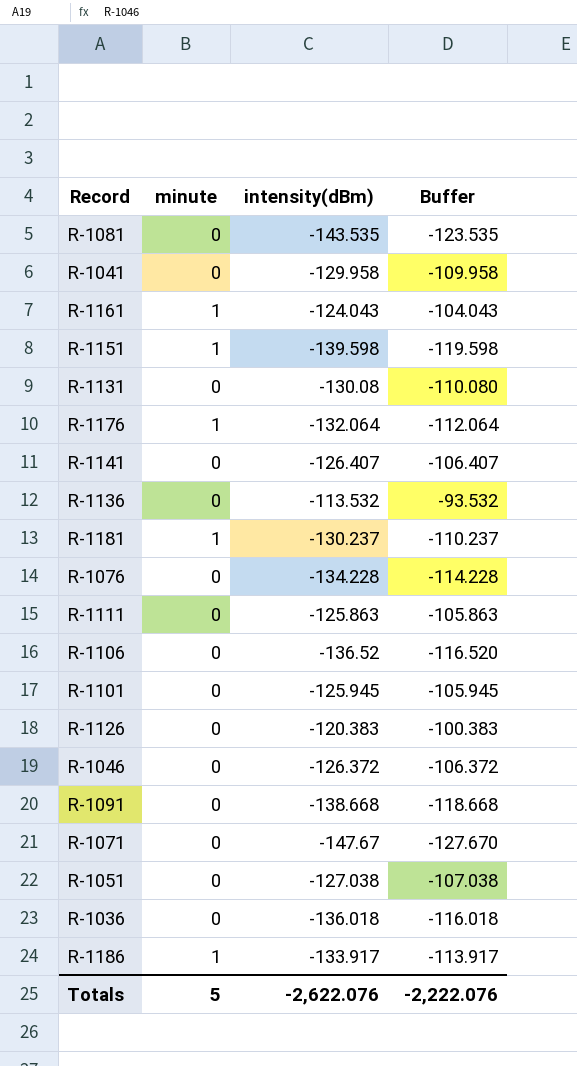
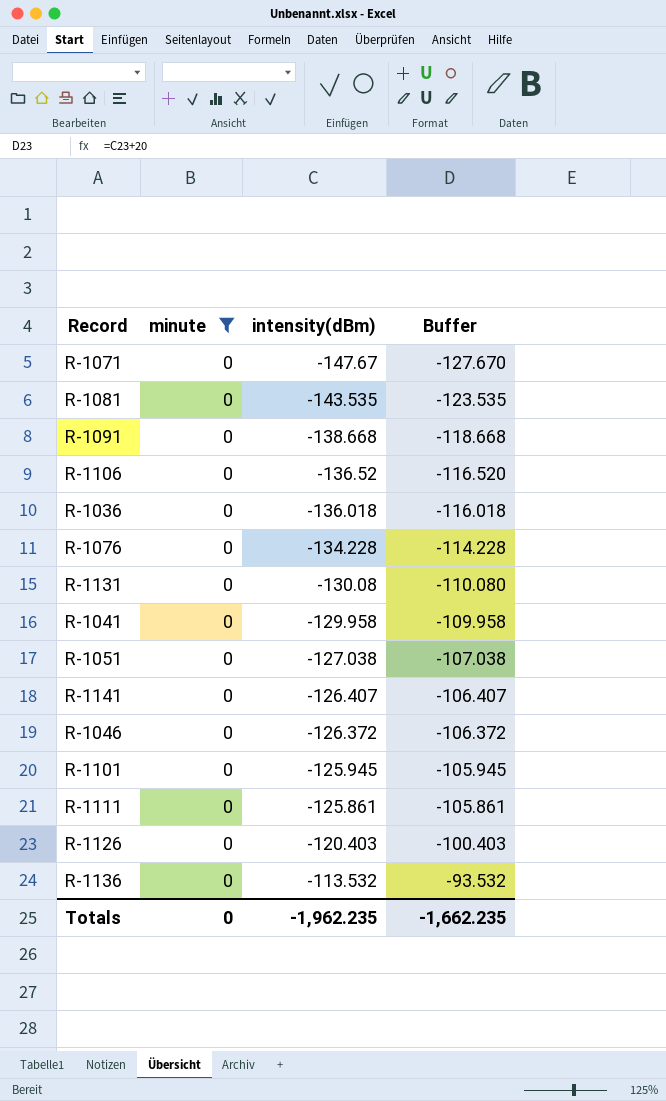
filter: none -> minute = 0
row order: none -> intensity(dBm) ascending
R-1111 | intensity(dBm): -125.863 -> -125.861
R-1111 | Buffer: -105.863 -> -105.861
R-1126 | intensity(dBm): -120.383 -> -120.403
R-1126 | Buffer: -100.383 -> -100.403
Totals | minute: 5 -> 0
Totals | intensity(dBm): -2,622.076 -> -1,962.235
Totals | Buffer: -2,222.076 -> -1,662.235

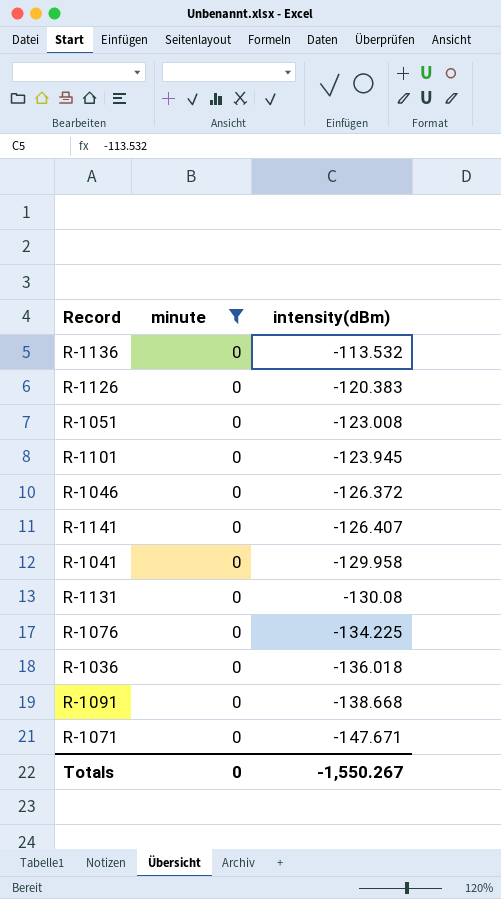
row order: intensity(dBm) ascending -> intensity(dBm) descending
column Buffer | formula: [intensity(dBm)] + 20 -> none
row R-1081: 0 | -143.535 | -123.535 -> none
row R-1106: 0 | -136.52 | -116.520 -> none
row R-1111: 0 | -125.861 | -105.861 -> none
R-1126 | intensity(dBm): -120.403 -> -120.383
R-1051 | intensity(dBm): -127.038 -> -123.008
R-1101 | intensity(dBm): -125.945 -> -123.945
R-1076 | intensity(dBm): -134.228 -> -134.225
R-1071 | intensity(dBm): -147.67 -> -147.671
Totals | intensity(dBm): -1,962.235 -> -1,550.267

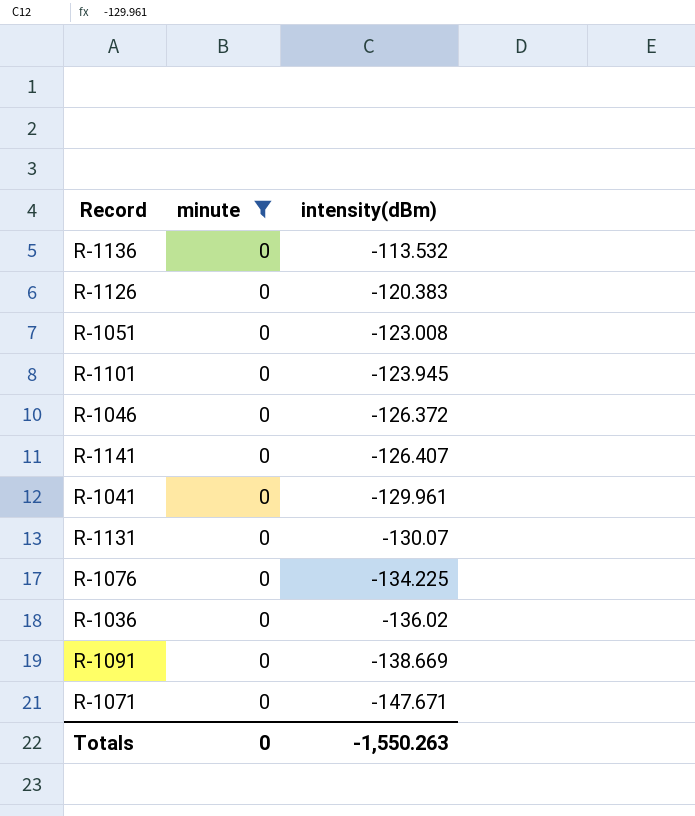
R-1041 | intensity(dBm): -129.958 -> -129.961
R-1131 | intensity(dBm): -130.08 -> -130.07
R-1036 | intensity(dBm): -136.018 -> -136.02
R-1091 | intensity(dBm): -138.668 -> -138.669
Totals | intensity(dBm): -1,550.267 -> -1,550.263

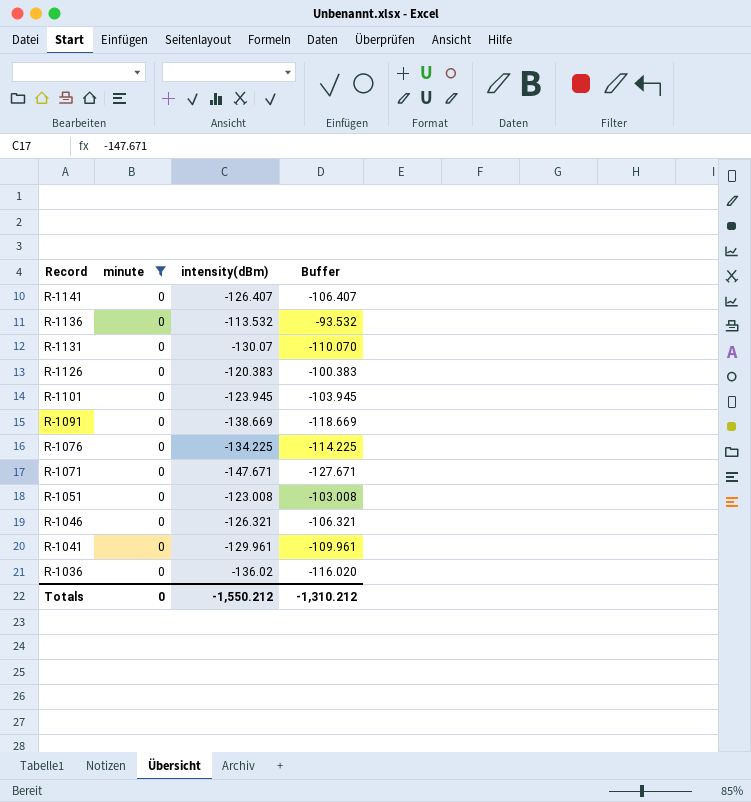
row order: intensity(dBm) descending -> Record descending
column Buffer | formula: none -> [intensity(dBm)] + 20
R-1046 | intensity(dBm): -126.372 -> -126.321
Totals | intensity(dBm): -1,550.263 -> -1,550.212

